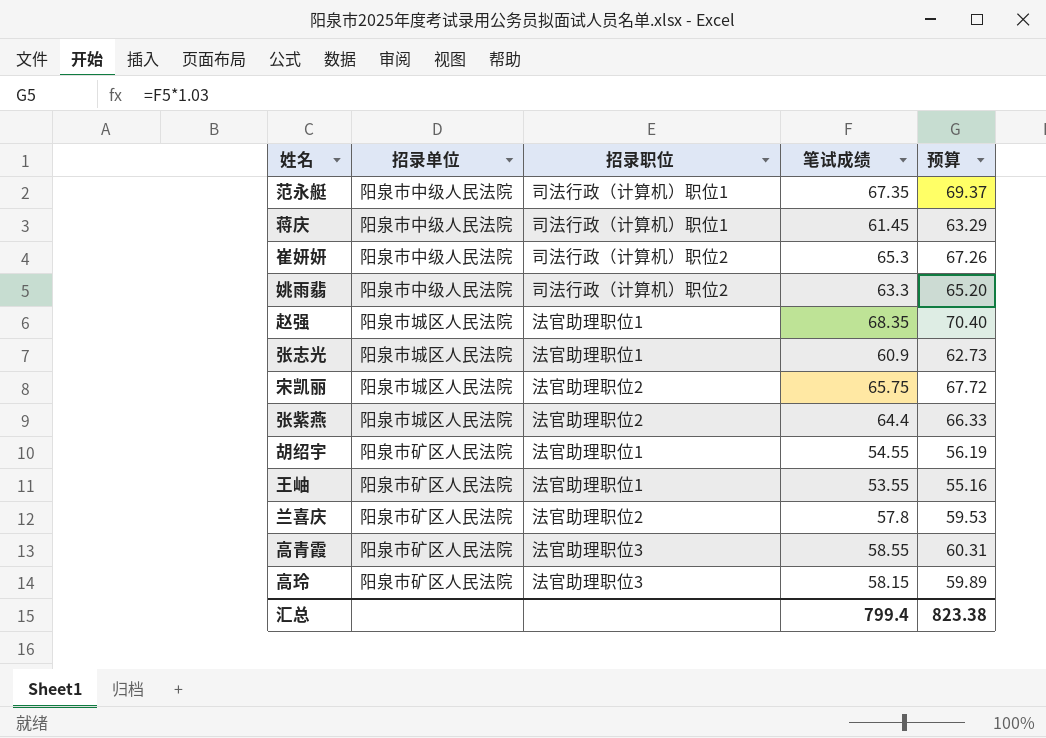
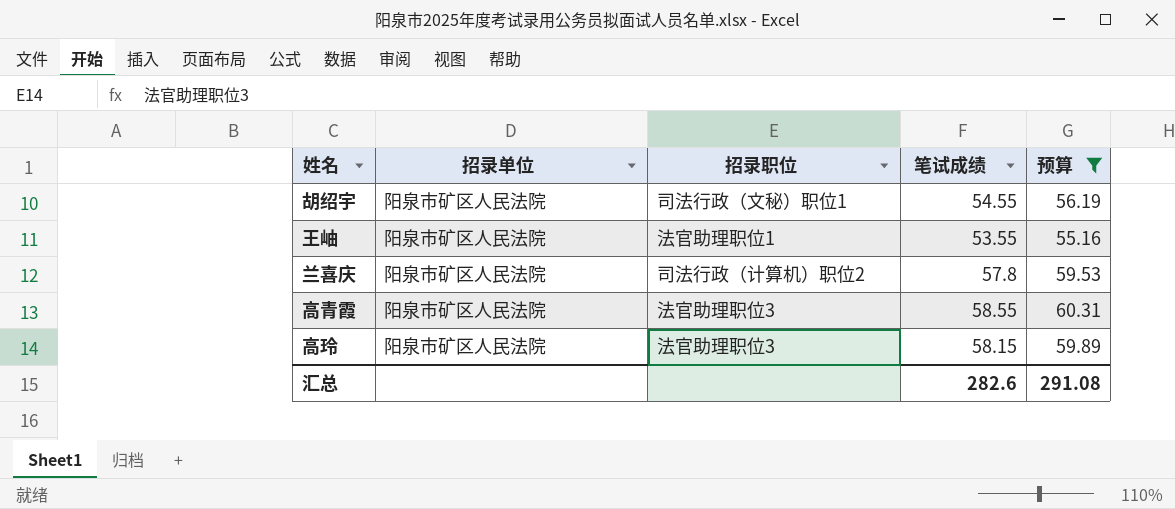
filter: none -> 预算 <= 60.31
胡绍宇 | 招录职位: 法官助理职位1 -> 司法行政（文秘）职位1
兰喜庆 | 招录职位: 法官助理职位2 -> 司法行政（计算机）职位2
汇总 | 笔试成绩: 799.4 -> 282.6
汇总 | 预算: 823.38 -> 291.08

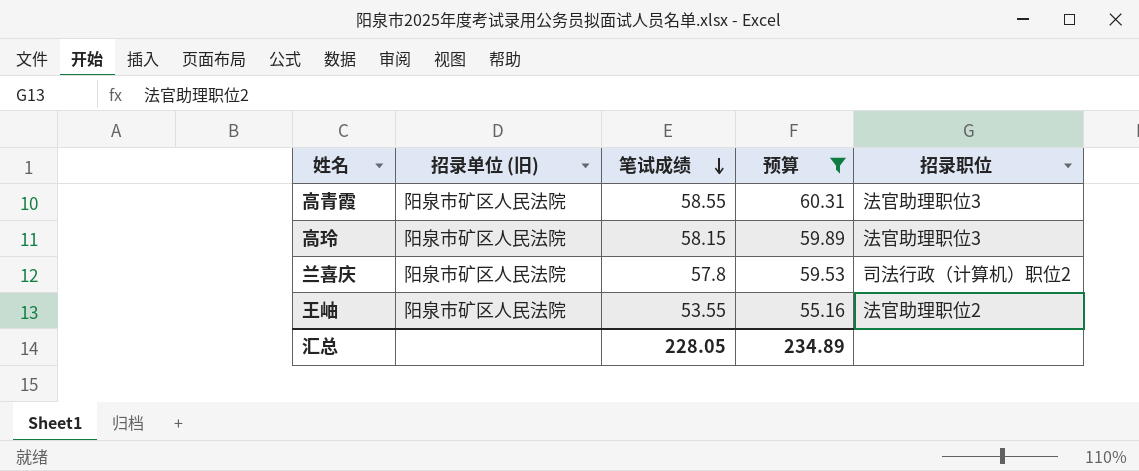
row order: none -> 笔试成绩 descending
column name: 招录单位 -> 招录单位 (旧)
column 招录职位 | position: 3 -> 5
row 胡绍宇: 阳泉市矿区人民法院 | 司法行政（文秘）职位1 | 54.55 | 56.19 -> none
王岫 | 招录职位: 法官助理职位1 -> 法官助理职位2
汇总 | 笔试成绩: 282.6 -> 228.05
汇总 | 预算: 291.08 -> 234.89

